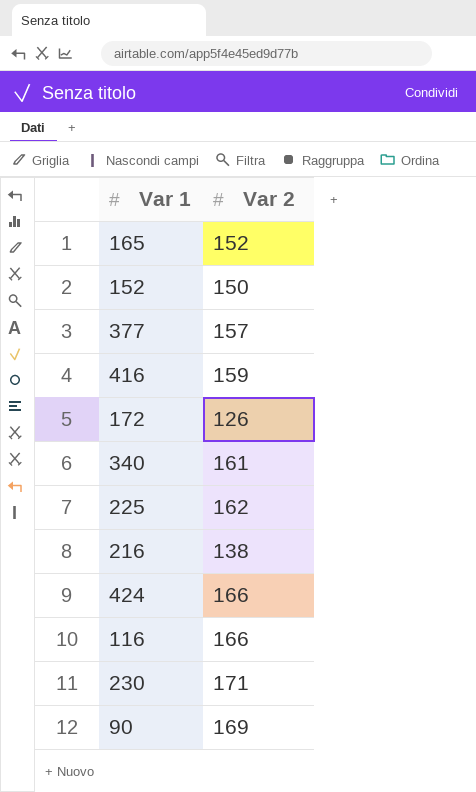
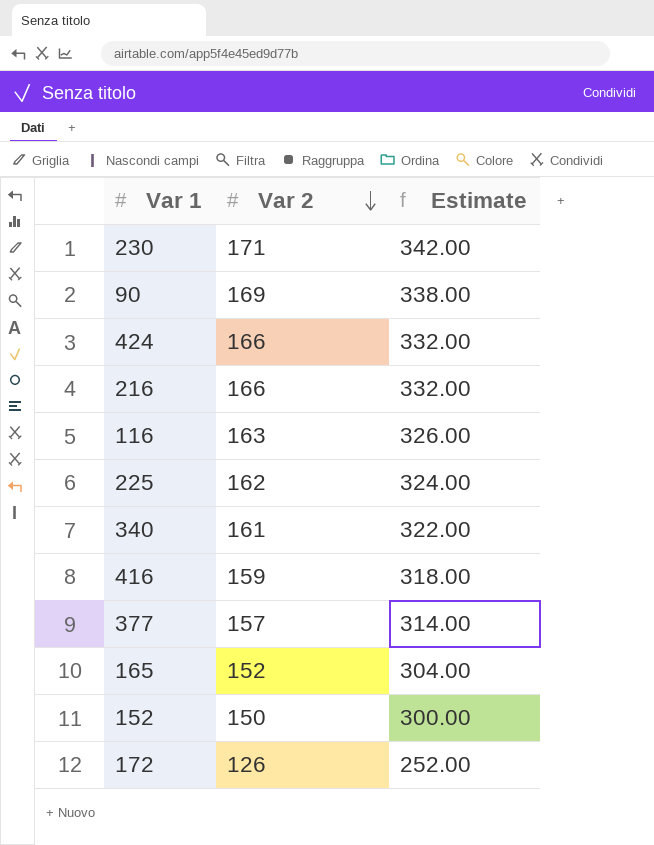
row order: none -> Var 2 descending
column Estimate | formula: none -> [Var 2] * 2
216 | Var 2: 138 -> 166
116 | Var 2: 166 -> 163

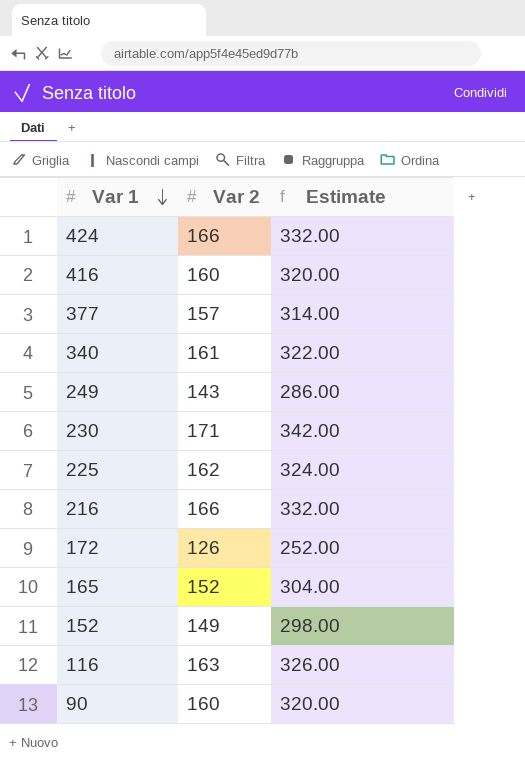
row order: Var 2 descending -> Var 1 descending
416 | Var 2: 159 -> 160
416 | Estimate: 318.00 -> 320.00
row 249: none -> 143 | 286.00
152 | Var 2: 150 -> 149
152 | Estimate: 300.00 -> 298.00
90 | Var 2: 169 -> 160
90 | Estimate: 338.00 -> 320.00

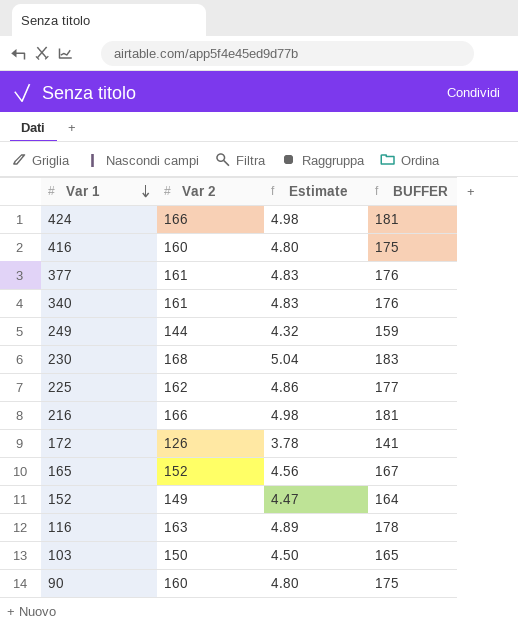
column Estimate | formula: [Var 2] * 2 -> [Var 2] * 0.03
column BUFFER | formula: none -> [Var 2] + 15
377 | Var 2: 157 -> 161
249 | Var 2: 143 -> 144
230 | Var 2: 171 -> 168
row 103: none -> 150 | 4.50 | 165

